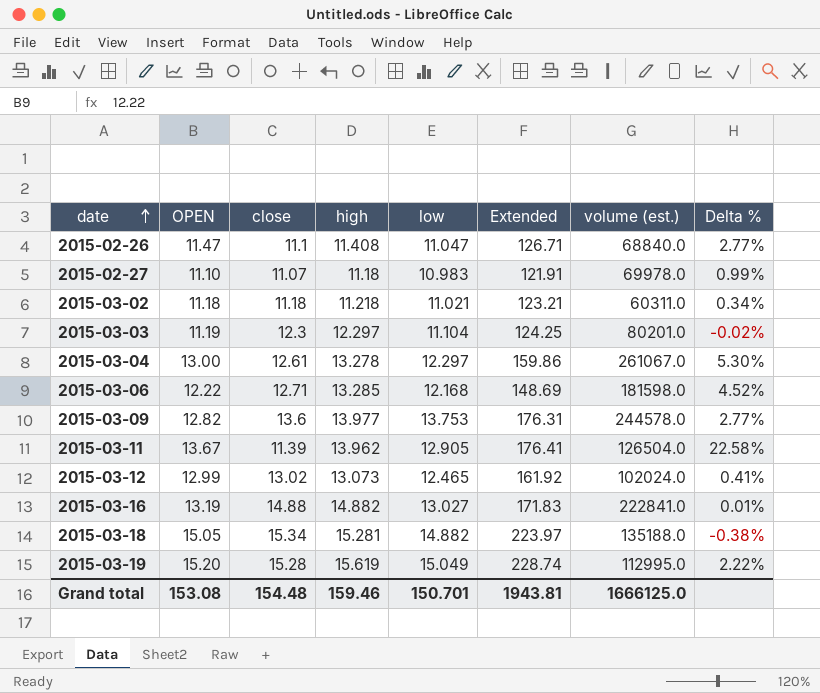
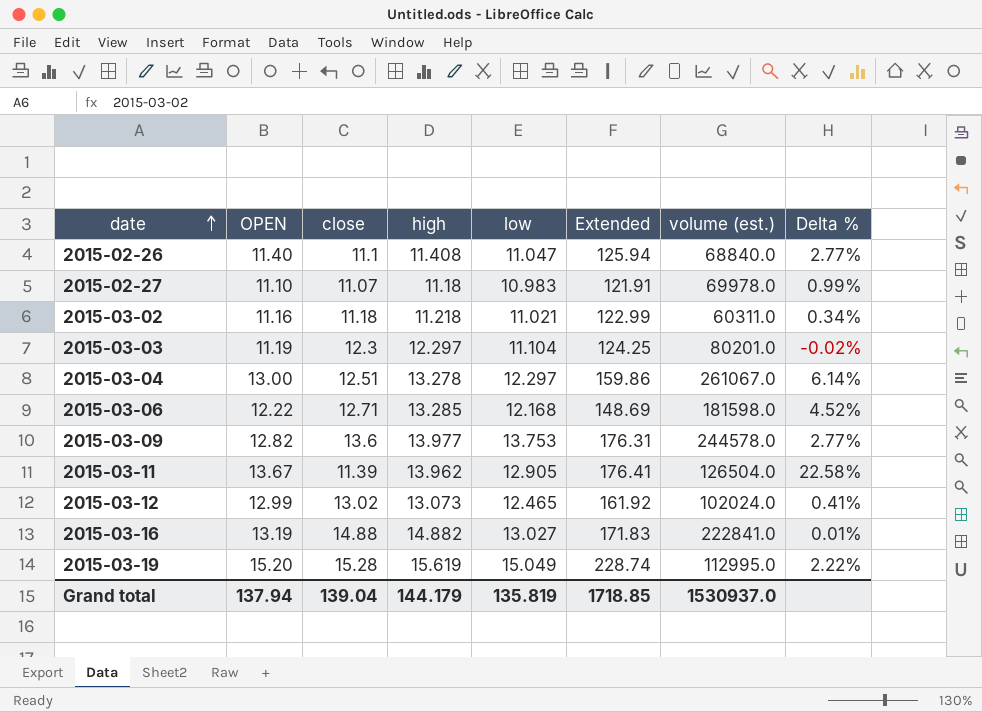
row 2015-03-18: 15.05 | 15.34 | 15.281 | 14.882 | 223.97 | 135188.0 | -0.38% -> none
2015-02-26 | OPEN: 11.47 -> 11.40
2015-02-26 | Extended: 126.71 -> 125.94
2015-03-02 | OPEN: 11.18 -> 11.16
2015-03-02 | Extended: 123.21 -> 122.99
2015-03-04 | close: 12.61 -> 12.51
2015-03-04 | Delta %: 5.30% -> 6.14%
Grand total | OPEN: 153.08 -> 137.94
Grand total | close: 154.48 -> 139.04
Grand total | high: 159.46 -> 144.179
Grand total | low: 150.701 -> 135.819
Grand total | Extended: 1943.81 -> 1718.85
Grand total | volume (est.): 1666125.0 -> 1530937.0

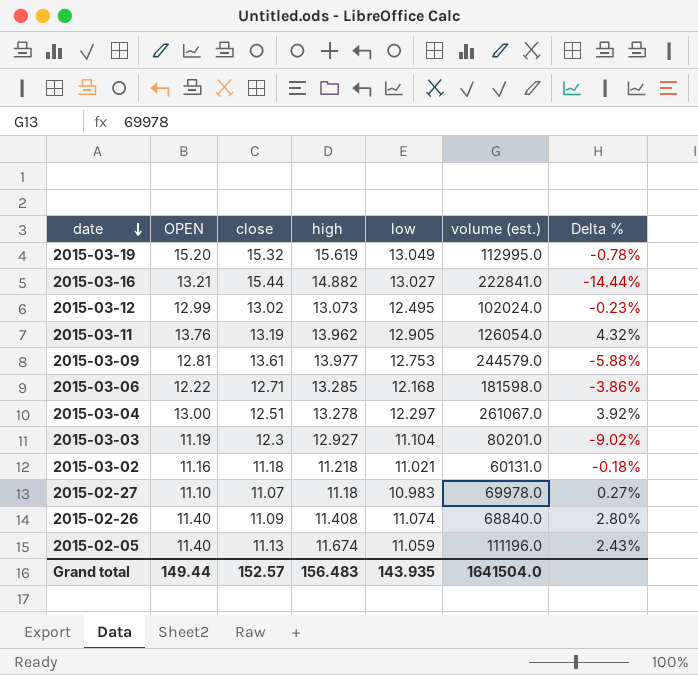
row order: date ascending -> date descending
column Extended | formula: [OPEN] * [low] -> none
column Delta % | formula: ([high] - [close]) / [close] -> ([OPEN] - [close]) / [close]
2015-03-19 | close: 15.28 -> 15.32
2015-03-19 | low: 15.049 -> 13.049
2015-03-16 | OPEN: 13.19 -> 13.21
2015-03-16 | close: 14.88 -> 15.44
2015-03-12 | low: 12.465 -> 12.495
2015-03-11 | OPEN: 13.67 -> 13.76
2015-03-11 | close: 11.39 -> 13.19
2015-03-11 | volume (est.): 126504.0 -> 126054.0
2015-03-09 | OPEN: 12.82 -> 12.81
2015-03-09 | close: 13.6 -> 13.61
2015-03-09 | low: 13.753 -> 12.753
2015-03-09 | volume (est.): 244578.0 -> 244579.0
2015-03-03 | high: 12.297 -> 12.927
2015-03-02 | volume (est.): 60311.0 -> 60131.0
2015-02-26 | close: 11.1 -> 11.09
2015-02-26 | low: 11.047 -> 11.074
row 2015-02-05: none -> 11.40 | 11.13 | 11.674 | 11.059 | 111196.0 | 2.43%
Grand total | OPEN: 137.94 -> 149.44
Grand total | close: 139.04 -> 152.57
Grand total | high: 144.179 -> 156.483
Grand total | low: 135.819 -> 143.935
Grand total | volume (est.): 1530937.0 -> 1641504.0

